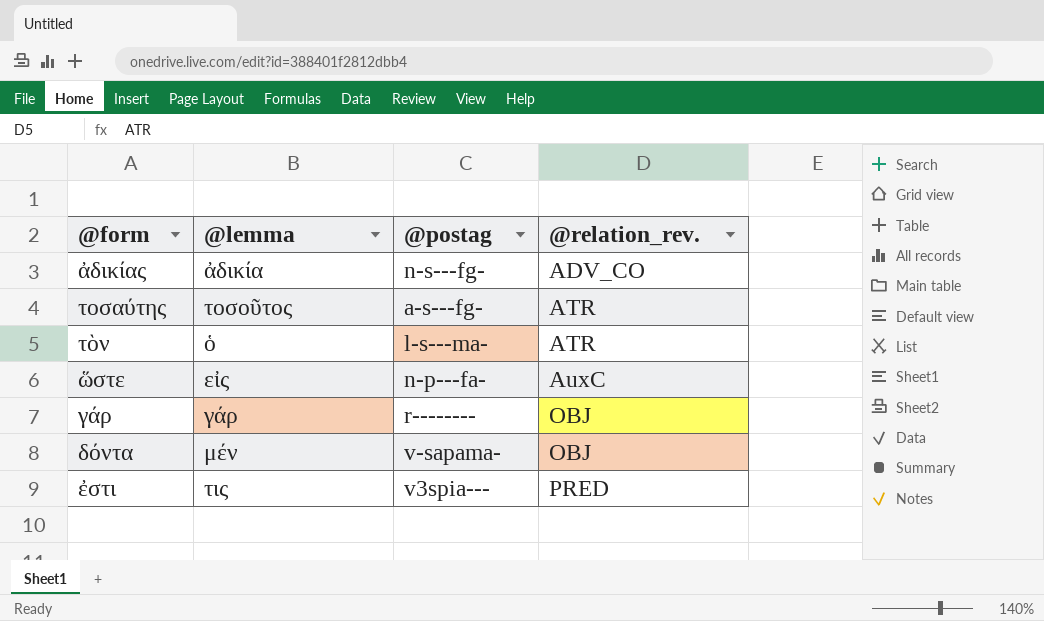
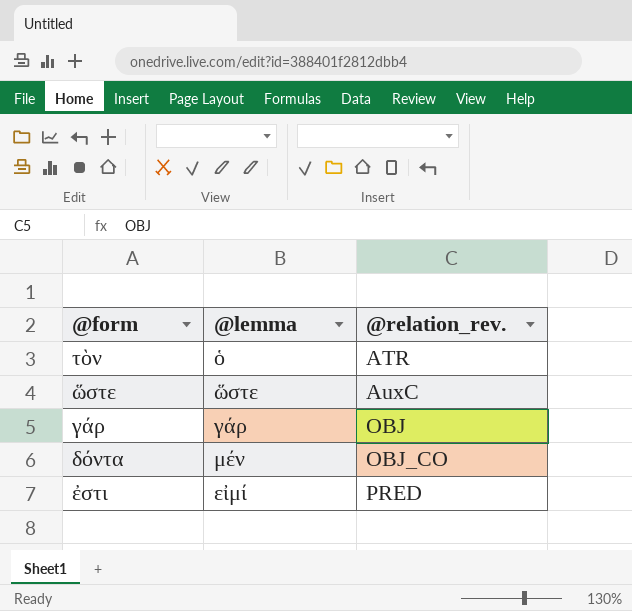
column @postag | position: 3 -> none
row ἀδικίας: ἀδικία | n-s---fg- | ADV_CO -> none
row τοσαύτης: τοσοῦτος | a-s---fg- | ATR -> none
ὥστε | @lemma: εἰς -> ὥστε
δόντα | @relation_rev.: OBJ -> OBJ_CO
ἐστι | @lemma: τις -> εἰμί

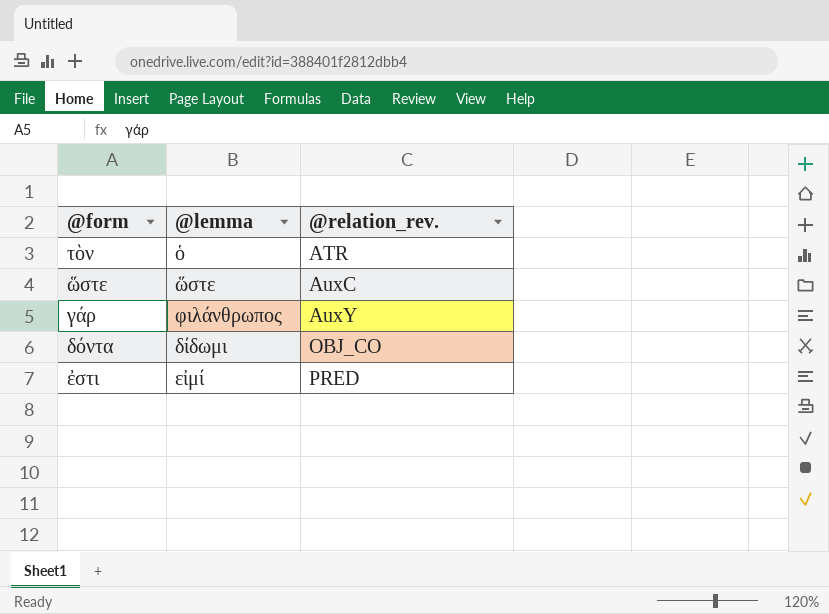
γάρ | @lemma: γάρ -> φιλάνθρωπος
γάρ | @relation_rev.: OBJ -> AuxY
δόντα | @lemma: μέν -> δίδωμι

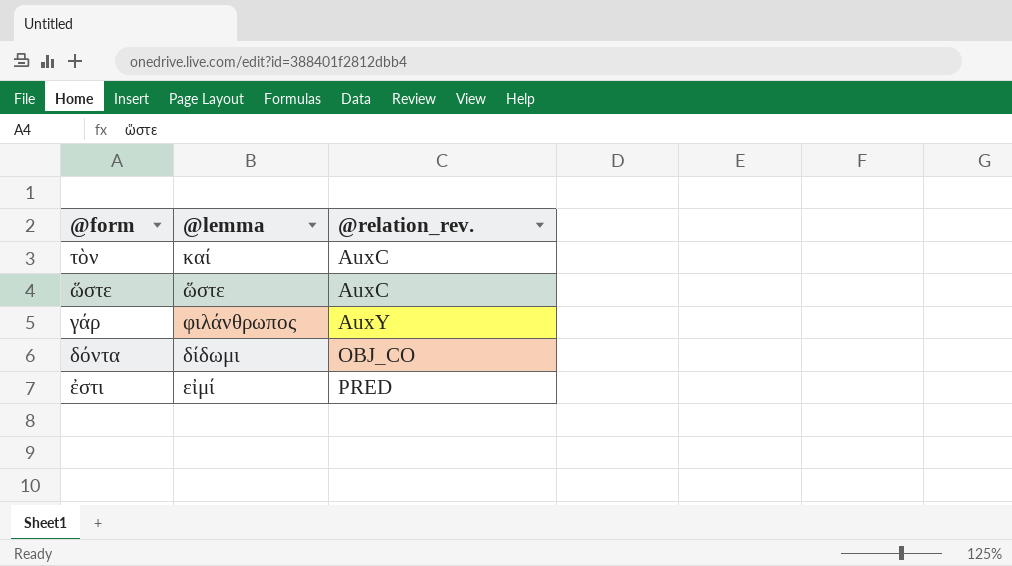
τὸν | @lemma: ὁ -> καί
τὸν | @relation_rev.: ATR -> AuxC

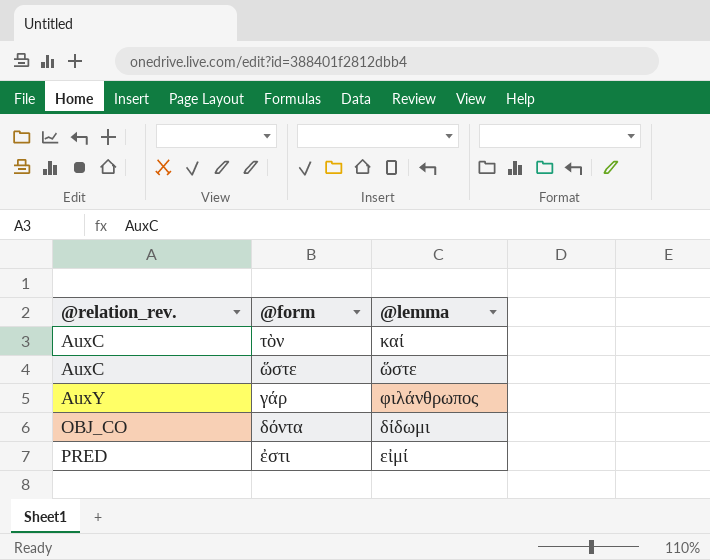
column @relation_rev. | position: 3 -> 1

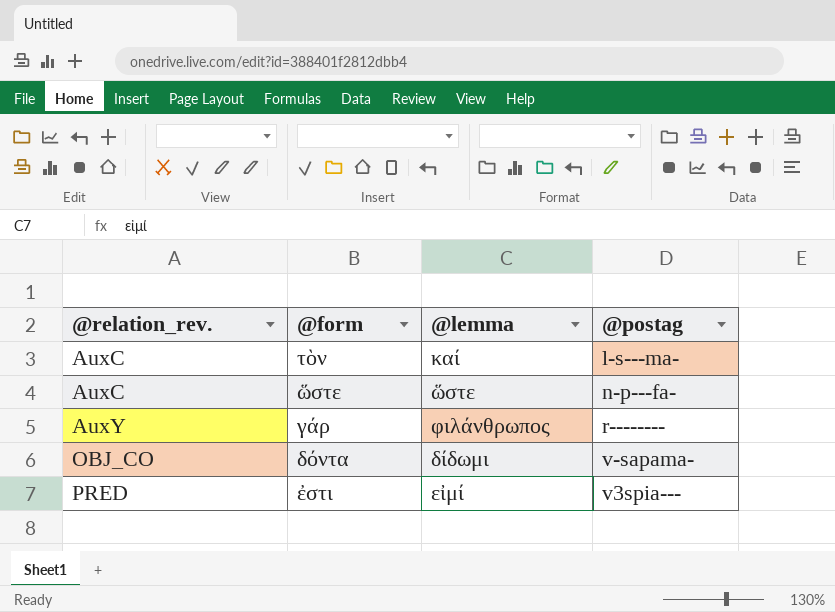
column @postag | position: none -> 4

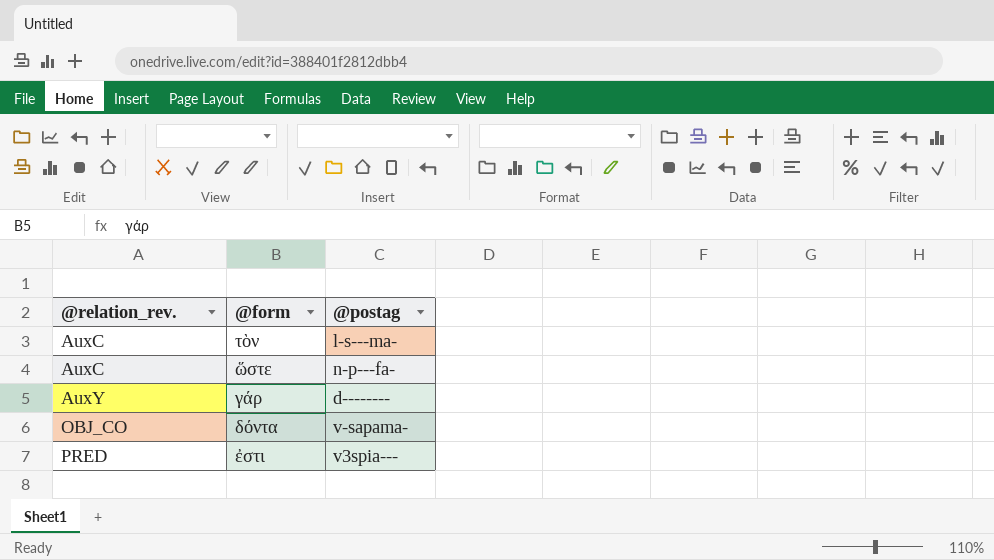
column @lemma | position: 3 -> none
γάρ | @postag: r-------- -> d--------

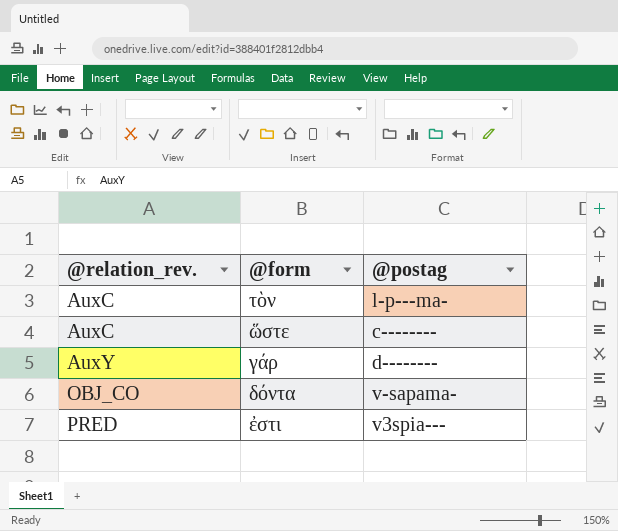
τὸν | @postag: l-s---ma- -> l-p---ma-
ὥστε | @postag: n-p---fa- -> c--------

